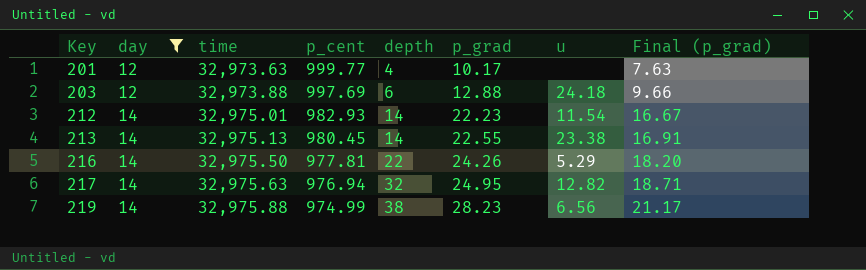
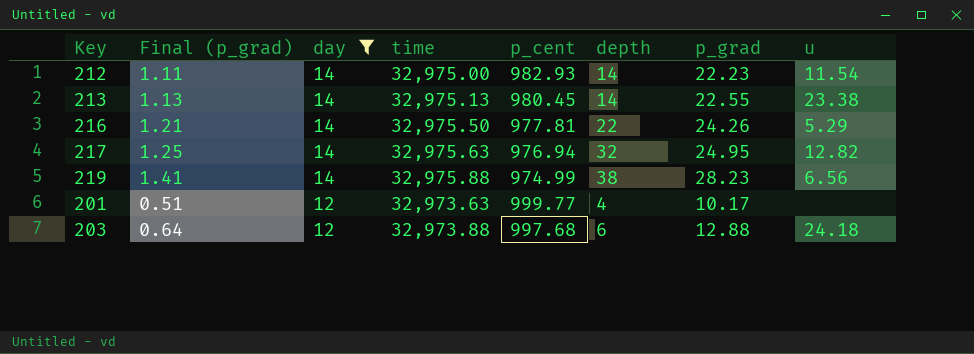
row order: Key ascending -> day descending
column Final (p_grad) | formula: [p_grad] * 0.75 -> [p_grad] * 0.05
column Final (p_grad) | position: 8 -> 2
212 | time: 32,975.01 -> 32,975.00
203 | p_cent: 997.69 -> 997.68

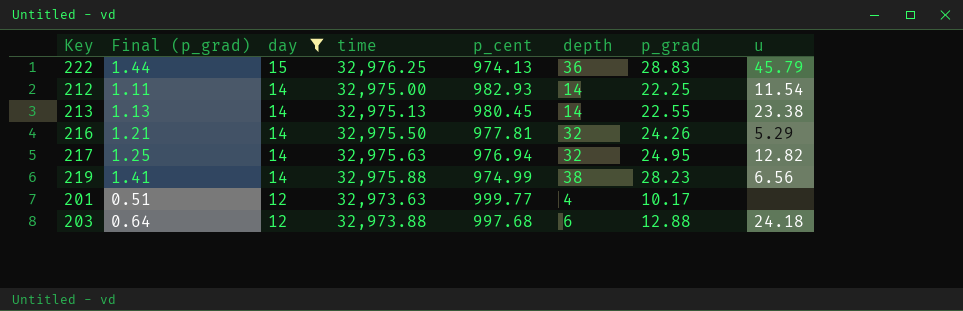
row 222: none -> 1.44 | 15 | 32,976.25 | 974.13 | 36 | 28.83 | 45.79
212 | p_grad: 22.23 -> 22.25
216 | depth: 22 -> 32

